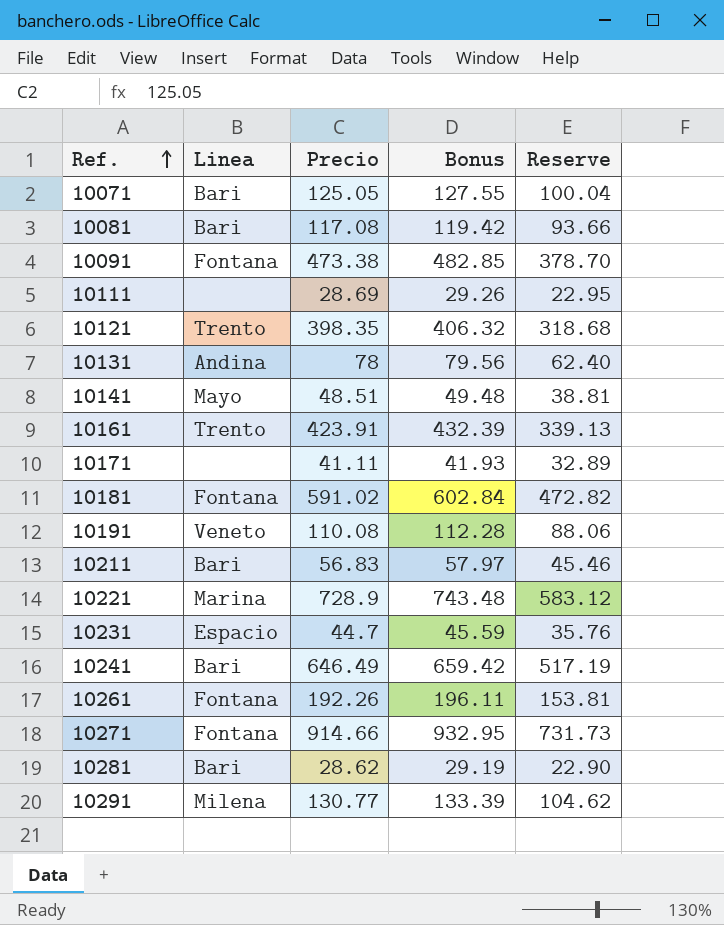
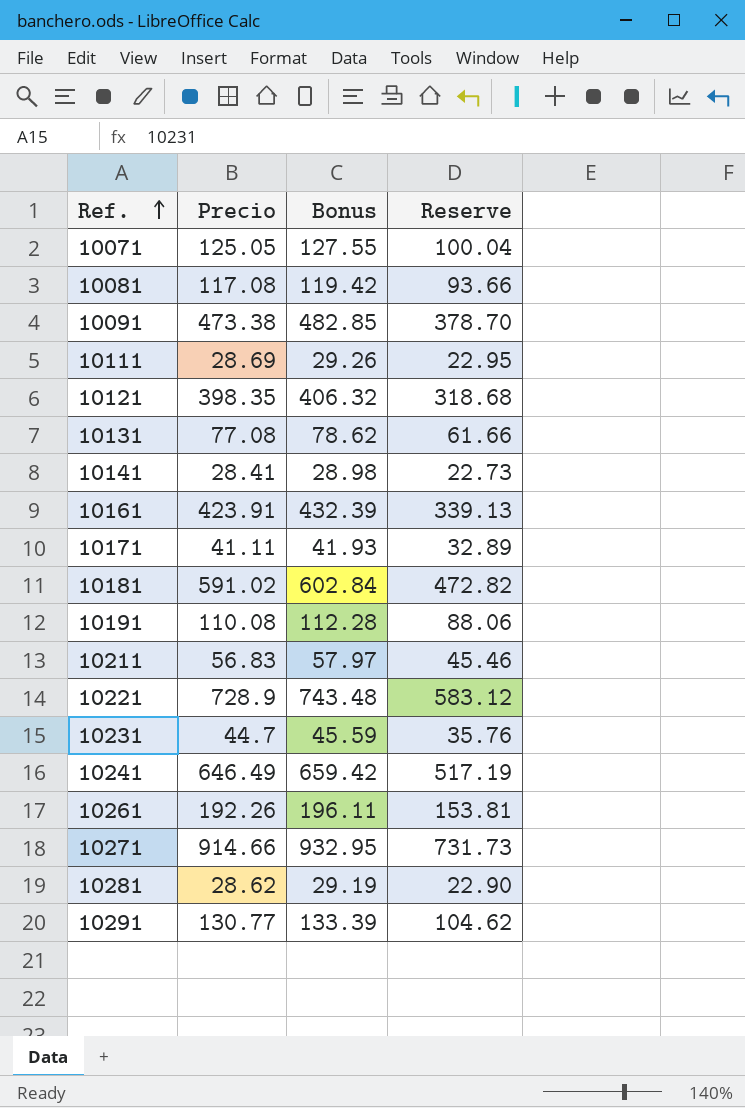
column Linea | position: 2 -> none
10131 | Precio: 78 -> 77.08
10131 | Bonus: 79.56 -> 78.62
10131 | Reserve: 62.40 -> 61.66
10141 | Precio: 48.51 -> 28.41
10141 | Bonus: 49.48 -> 28.98
10141 | Reserve: 38.81 -> 22.73

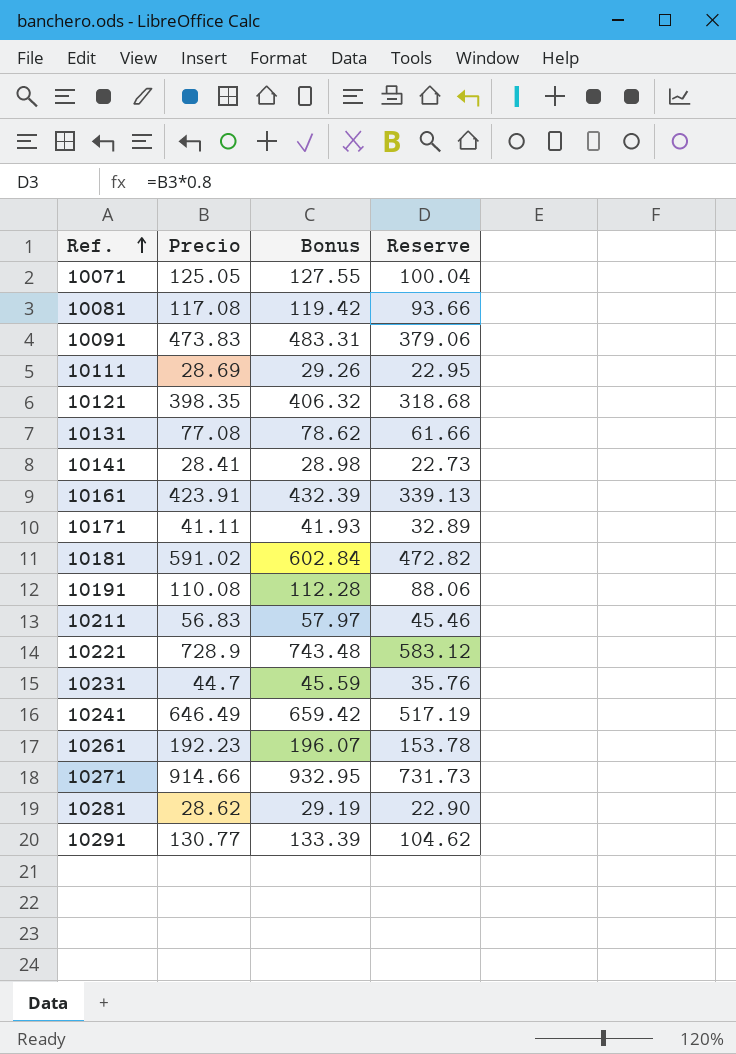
10091 | Precio: 473.38 -> 473.83
10091 | Bonus: 482.85 -> 483.31
10091 | Reserve: 378.70 -> 379.06
10261 | Precio: 192.26 -> 192.23
10261 | Bonus: 196.11 -> 196.07
10261 | Reserve: 153.81 -> 153.78

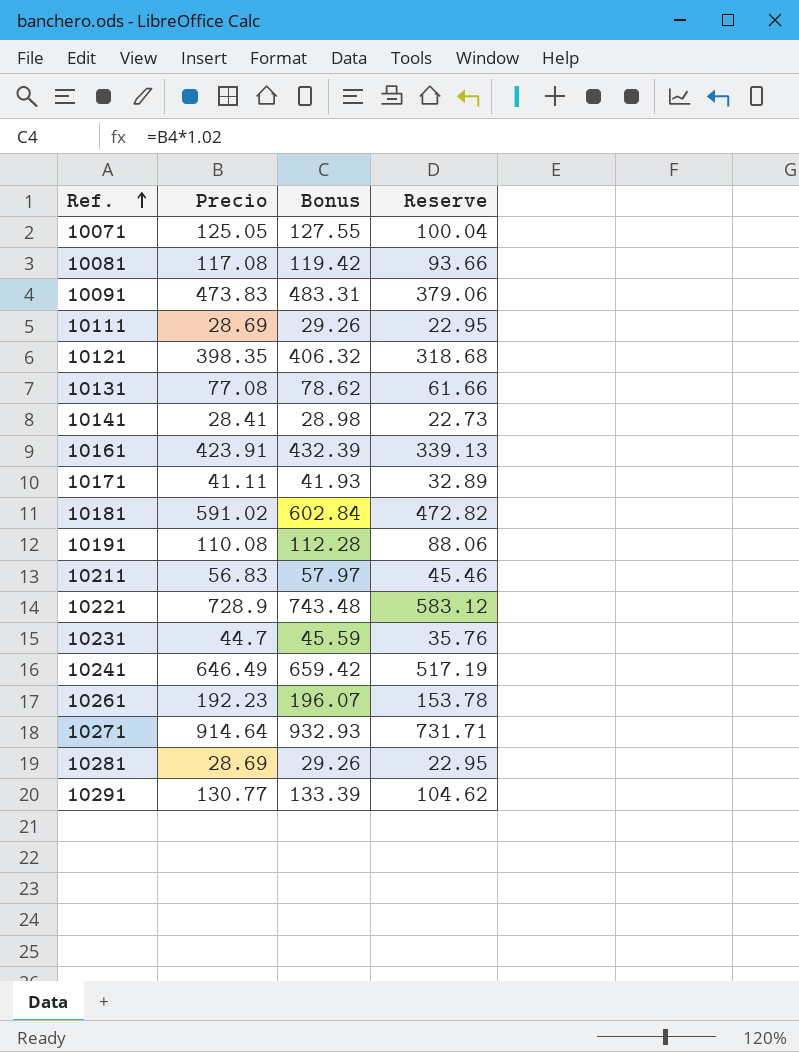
10271 | Precio: 914.66 -> 914.64
10271 | Bonus: 932.95 -> 932.93
10271 | Reserve: 731.73 -> 731.71
10281 | Precio: 28.62 -> 28.69
10281 | Bonus: 29.19 -> 29.26
10281 | Reserve: 22.90 -> 22.95

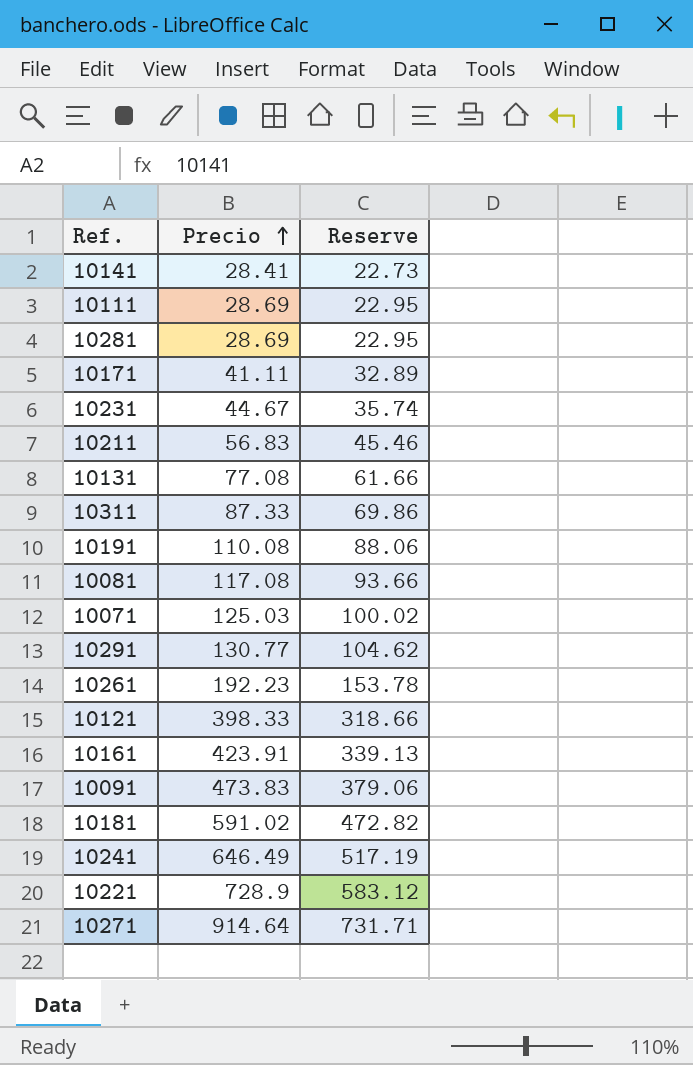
row order: Ref. ascending -> Precio ascending
column Bonus | formula: [Precio] * 1.02 -> none
10231 | Precio: 44.7 -> 44.67
10231 | Reserve: 35.76 -> 35.74
row 10311: none -> 87.33 | 69.86
10071 | Precio: 125.05 -> 125.03
10071 | Reserve: 100.04 -> 100.02
10121 | Precio: 398.35 -> 398.33
10121 | Reserve: 318.68 -> 318.66

